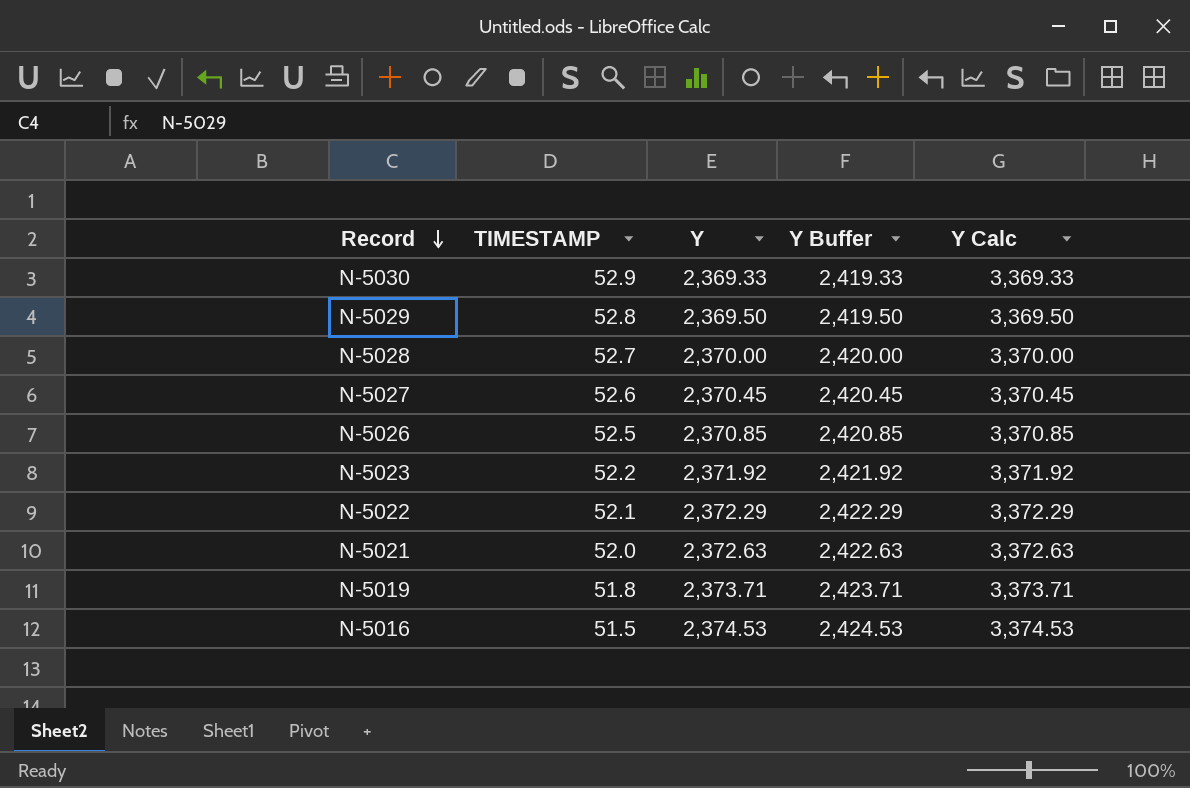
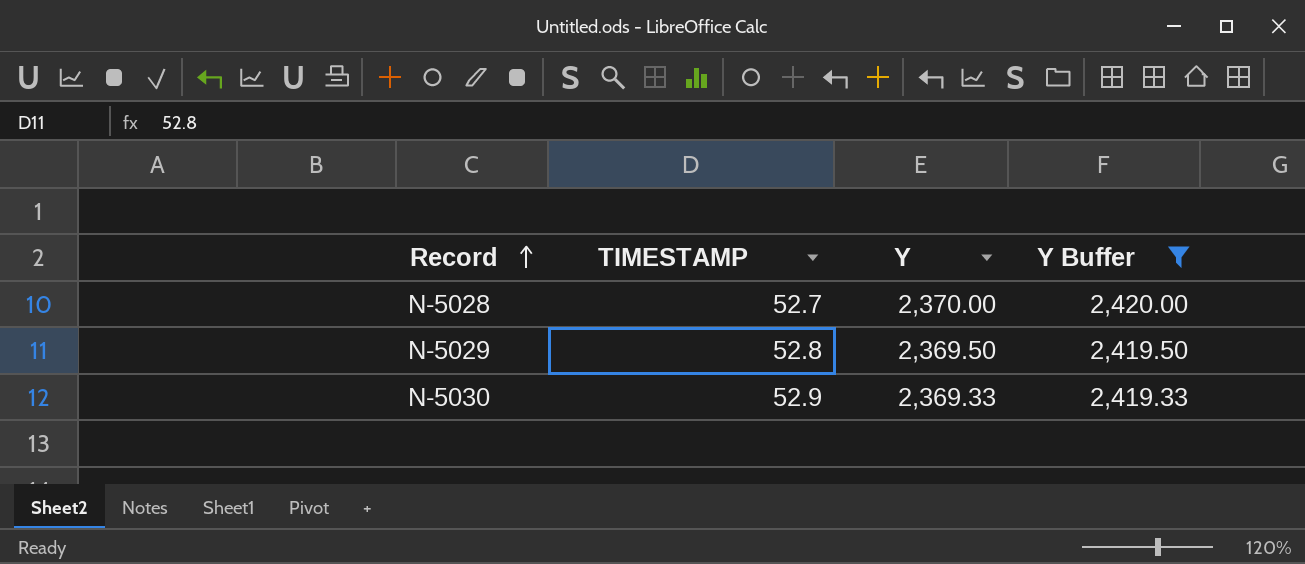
filter: none -> Y Buffer <= 2,420.00
row order: Record descending -> Record ascending
column Y Calc | formula: [Y] + 1000 -> none

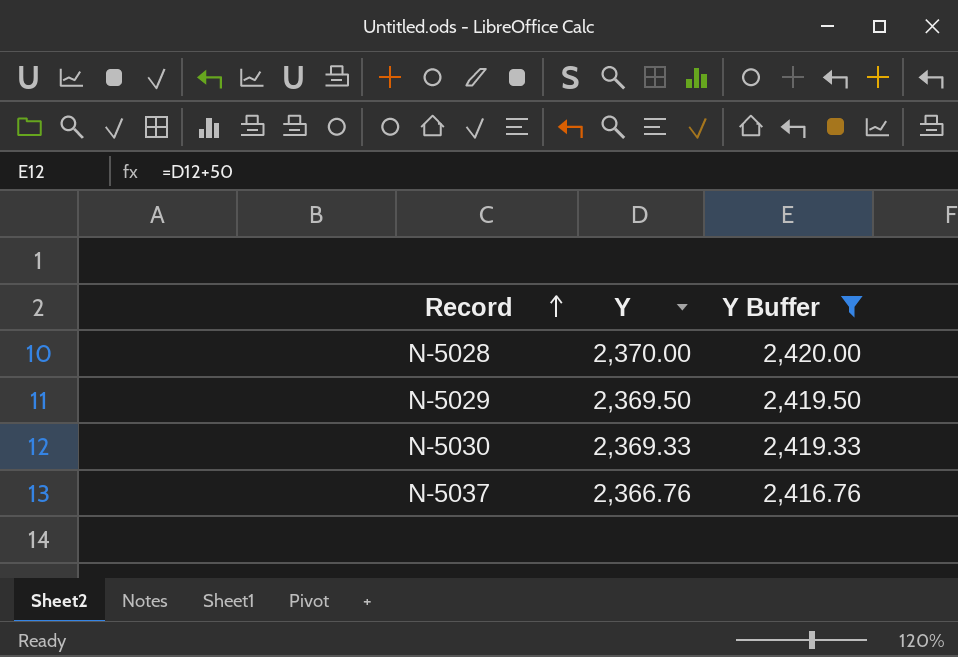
column TIMESTAMP | position: 2 -> none
row N-5037: none -> 2,366.76 | 2,416.76

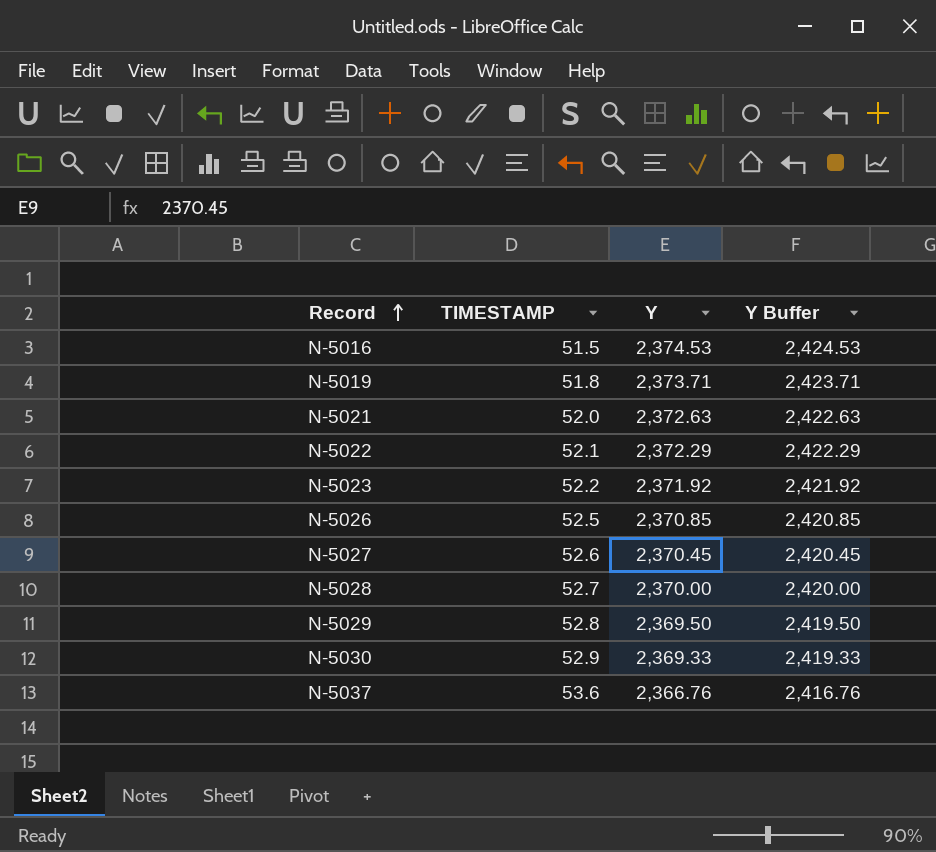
filter: Y Buffer <= 2,420.00 -> none
column TIMESTAMP | position: none -> 2

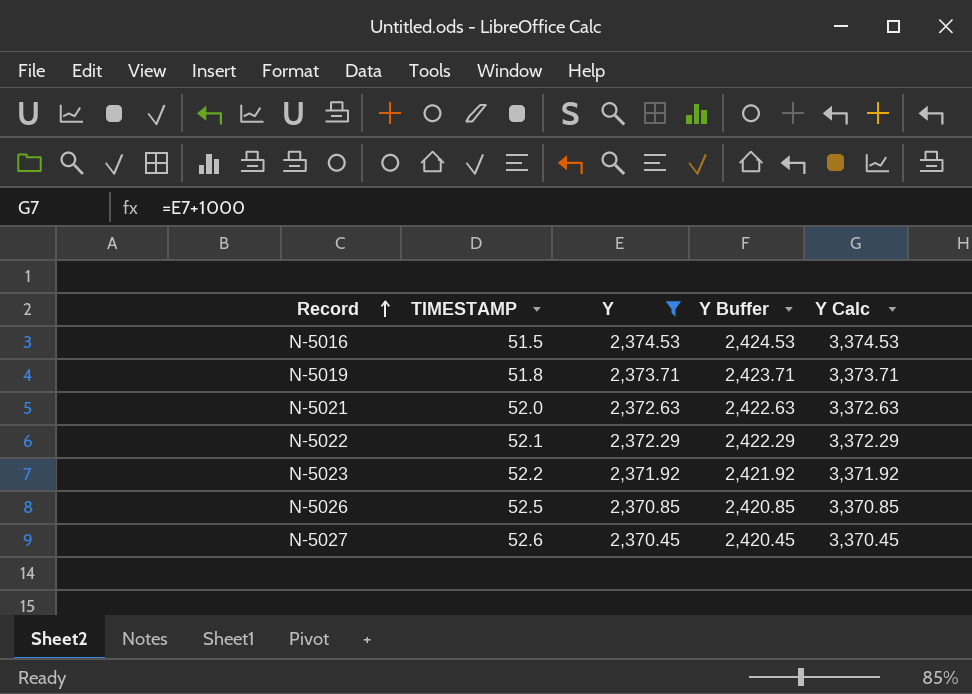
filter: none -> Y >= 2,370.45
column Y Calc | formula: none -> [Y] + 1000

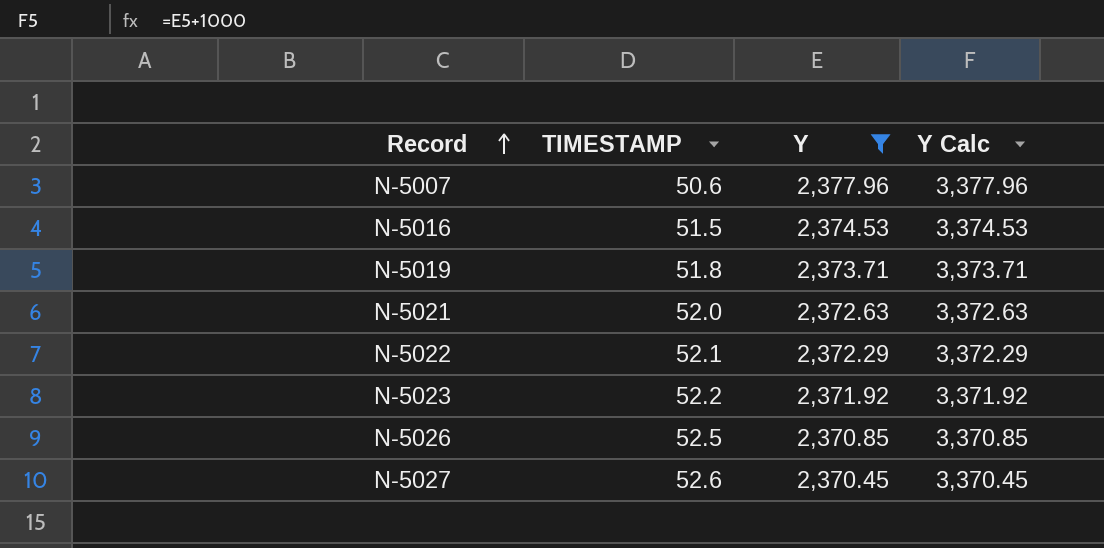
column Y Buffer | formula: [Y] + 50 -> none
row N-5007: none -> 50.6 | 2,377.96 | 3,377.96

